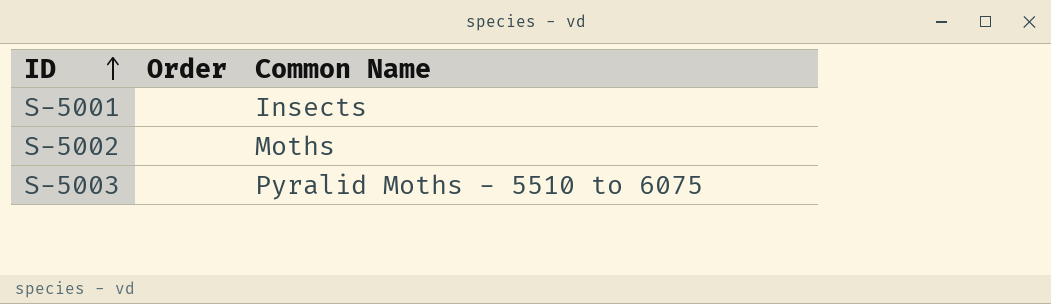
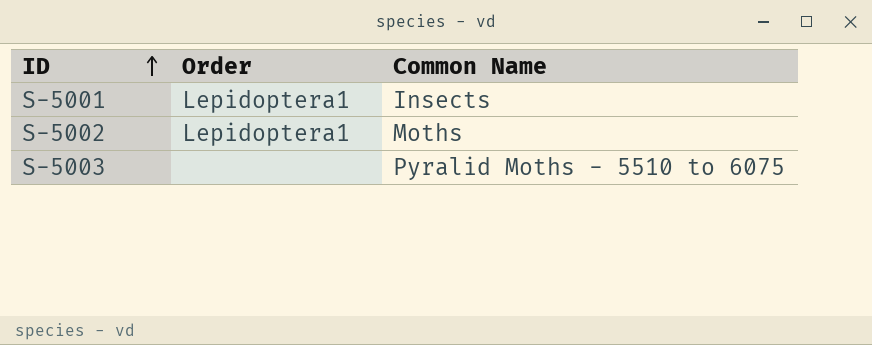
S-5001 | Order: none -> Lepidoptera1
S-5002 | Order: none -> Lepidoptera1

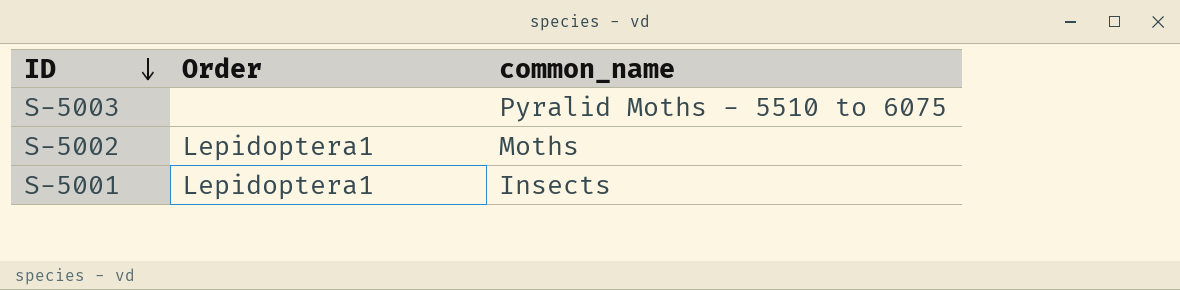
row order: ID ascending -> ID descending
column name: Common Name -> common_name

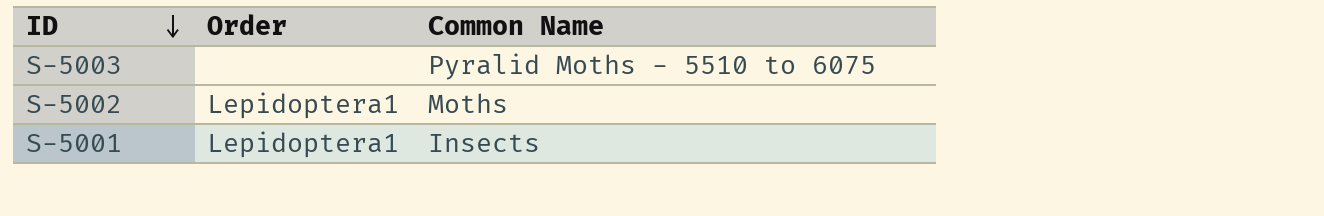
column name: common_name -> Common Name

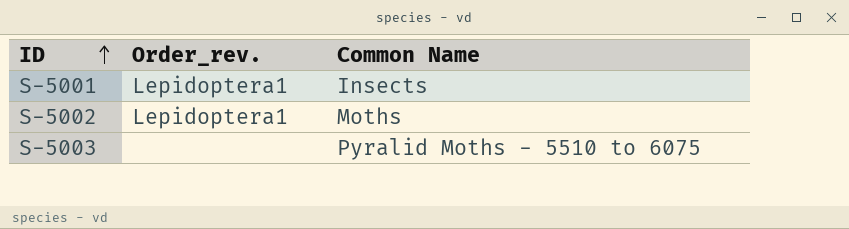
row order: ID descending -> ID ascending
column name: Order -> Order_rev.

